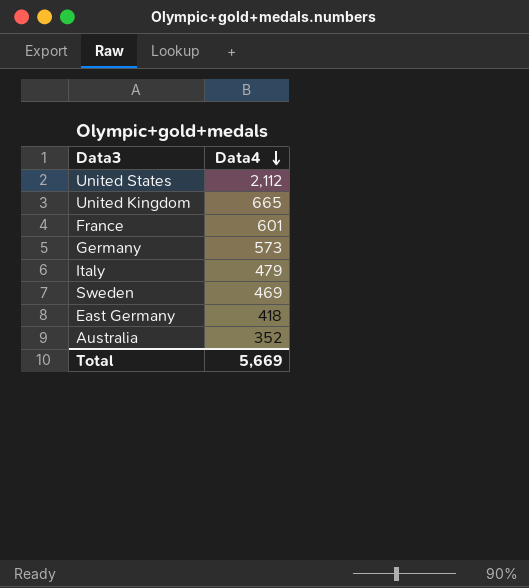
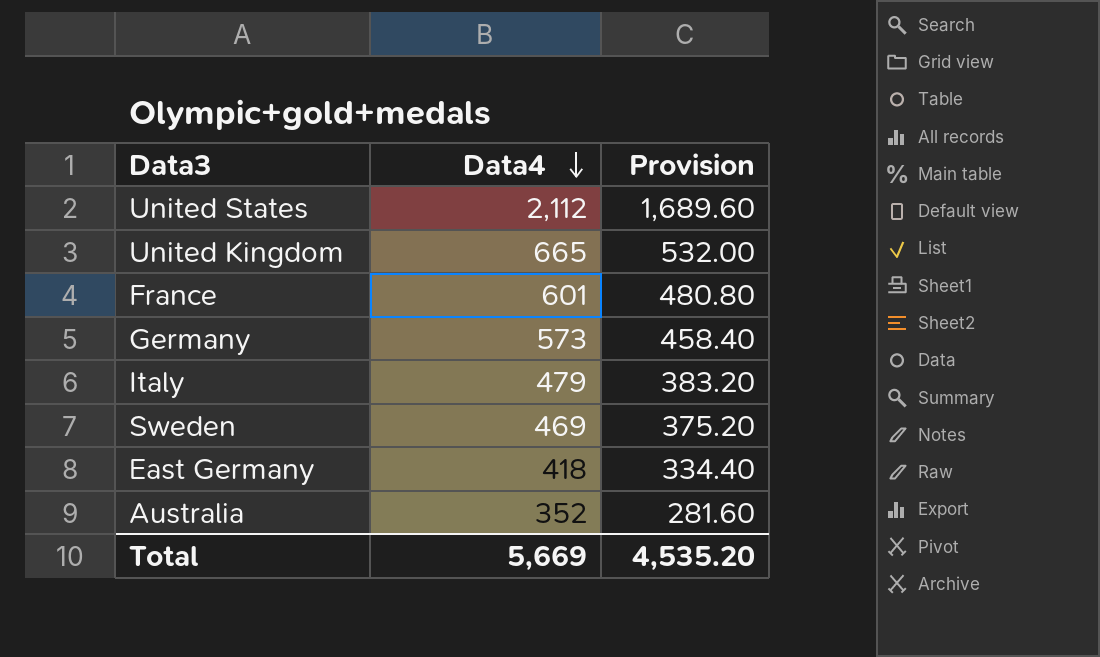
column Provision | formula: none -> [Data4] * 0.8

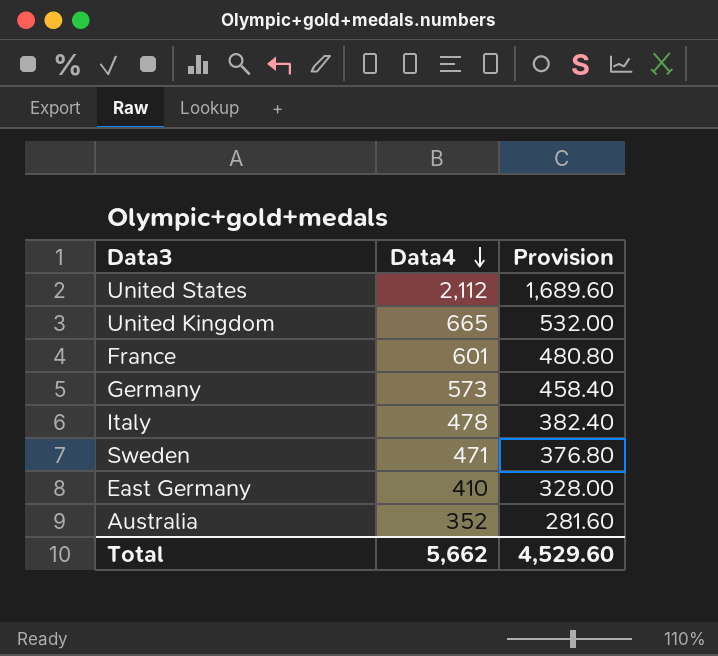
Italy | Data4: 479 -> 478
Italy | Provision: 383.20 -> 382.40
Sweden | Data4: 469 -> 471
Sweden | Provision: 375.20 -> 376.80
East Germany | Data4: 418 -> 410
East Germany | Provision: 334.40 -> 328.00
Total | Data4: 5,669 -> 5,662
Total | Provision: 4,535.20 -> 4,529.60

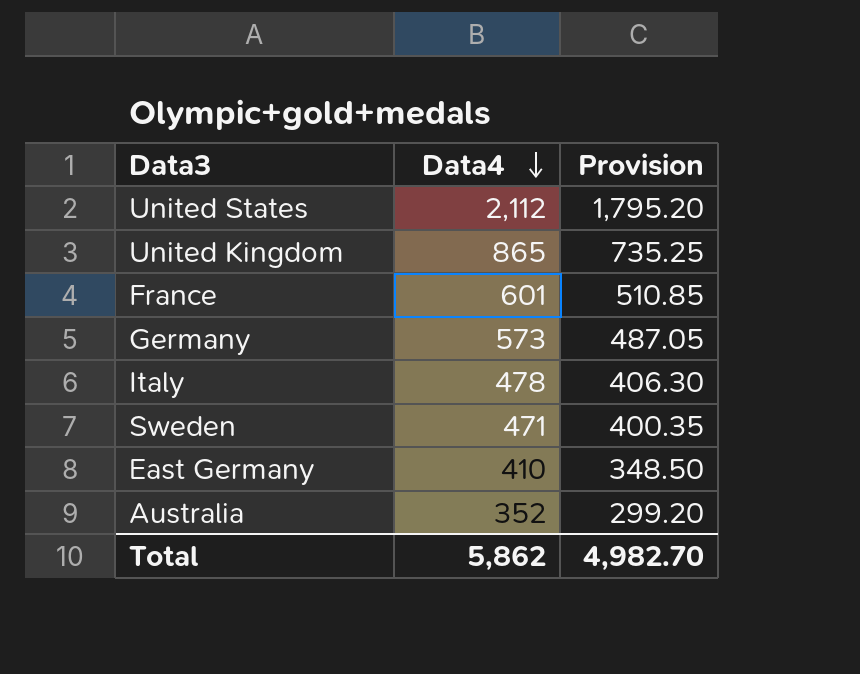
column Provision | formula: [Data4] * 0.8 -> [Data4] * 0.85
United Kingdom | Data4: 665 -> 865
Total | Data4: 5,662 -> 5,862
Total | Provision: 4,529.60 -> 4,982.70

